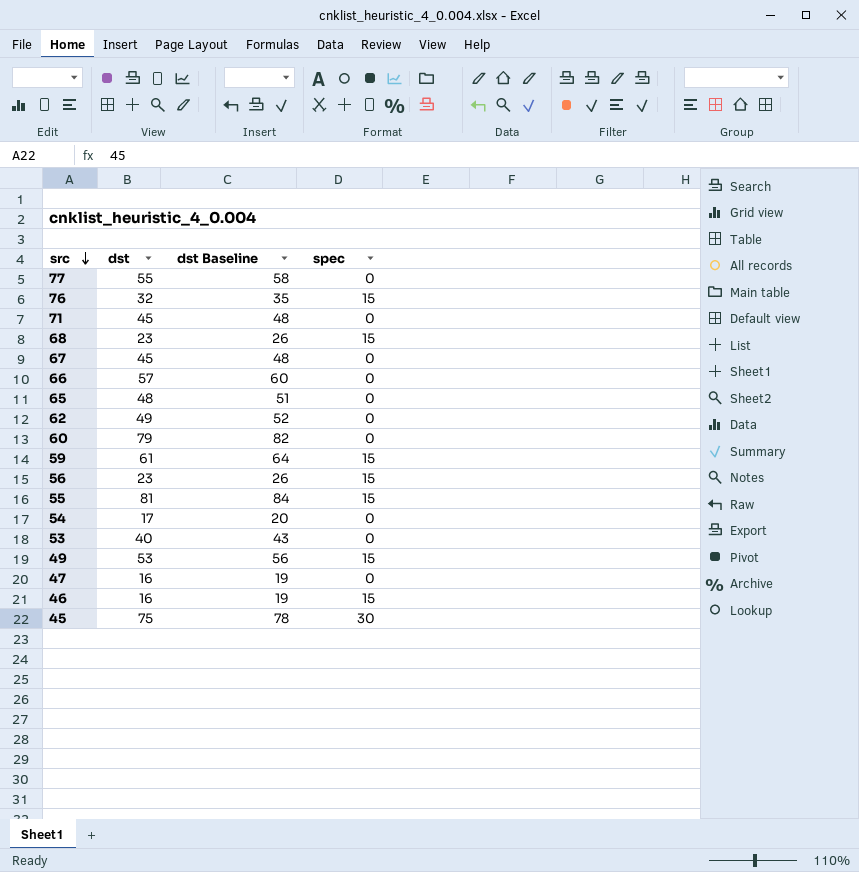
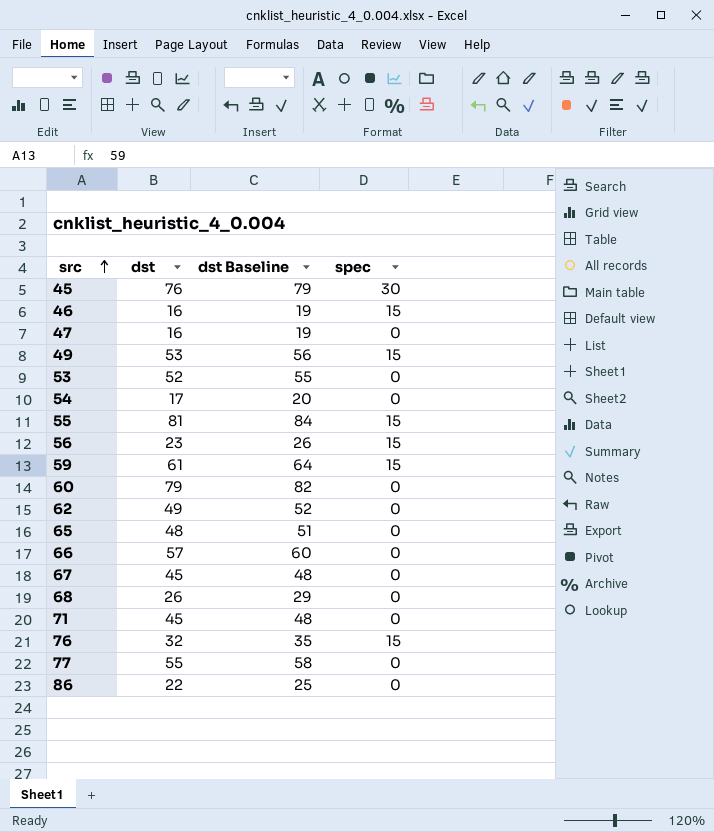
row order: src descending -> src ascending
45 | dst: 75 -> 76
45 | dst Baseline: 78 -> 79
53 | dst: 40 -> 52
53 | dst Baseline: 43 -> 55
68 | dst: 23 -> 26
68 | dst Baseline: 26 -> 29
68 | spec: 15 -> 0
row 86: none -> 22 | 25 | 0

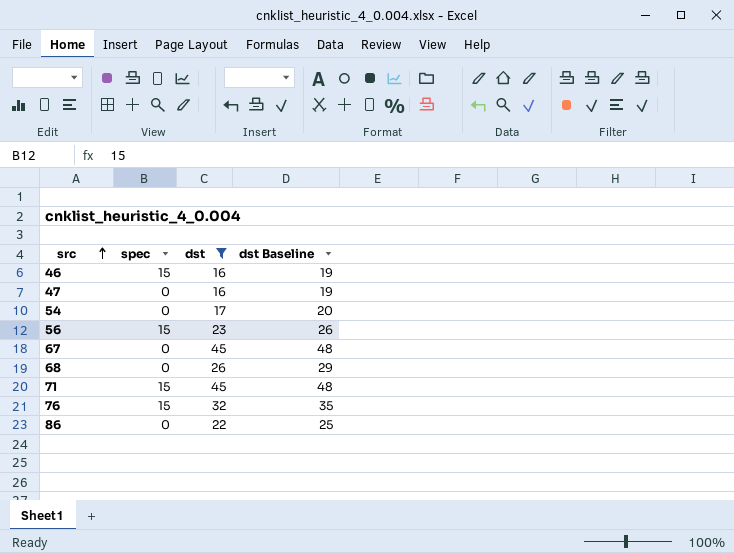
filter: none -> dst <= 45
column spec | position: 4 -> 2
71 | spec: 0 -> 15

